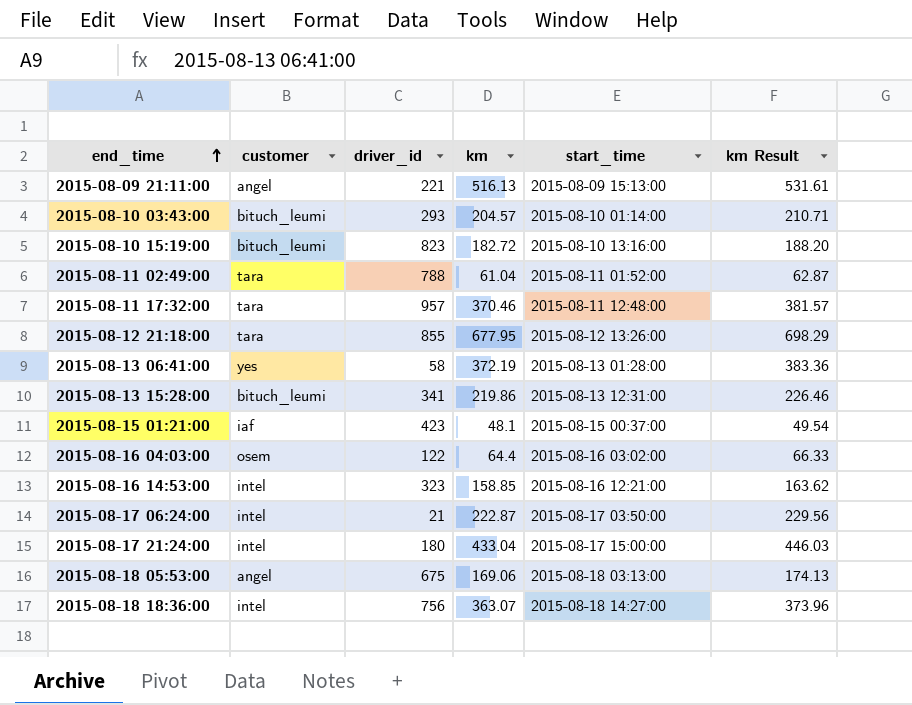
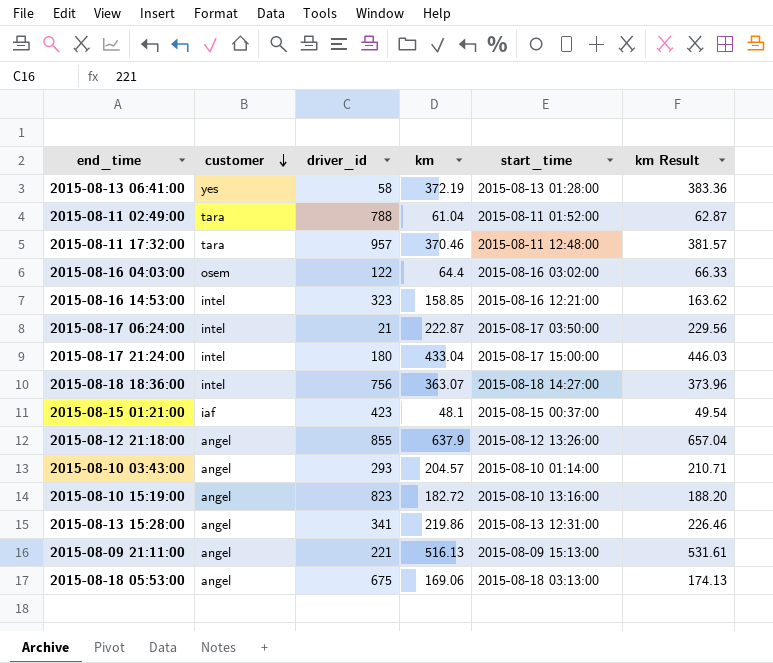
row order: end_time ascending -> customer descending
2015-08-12 21:18:00 | customer: tara -> angel
2015-08-12 21:18:00 | km: 677.95 -> 637.9
2015-08-12 21:18:00 | km Result: 698.29 -> 657.04
2015-08-10 03:43:00 | customer: bituch_leumi -> angel
2015-08-10 15:19:00 | customer: bituch_leumi -> angel
2015-08-13 15:28:00 | customer: bituch_leumi -> angel

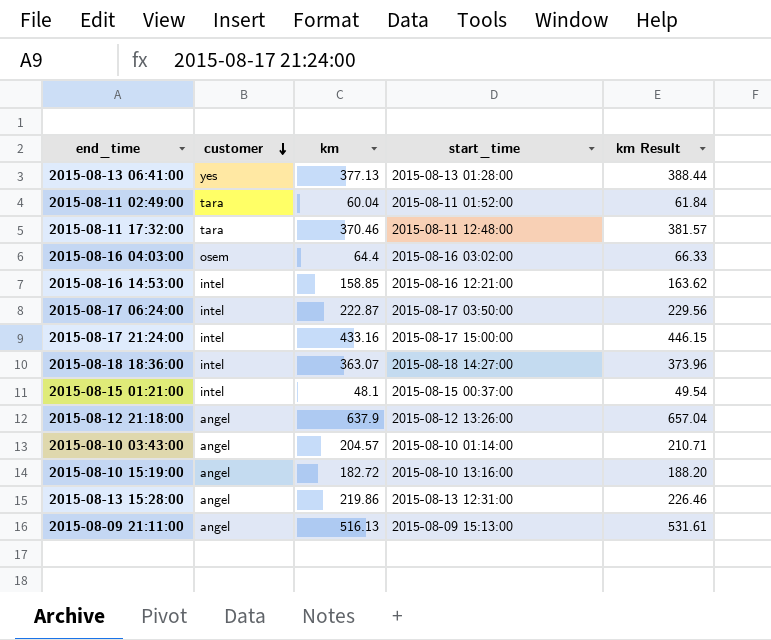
column driver_id | position: 3 -> none
row 2015-08-18 05:53:00: angel | 675 | 169.06 | 2015-08-18 03:13:00 | 174.13 -> none
2015-08-13 06:41:00 | km: 372.19 -> 377.13
2015-08-13 06:41:00 | km Result: 383.36 -> 388.44
2015-08-11 02:49:00 | km: 61.04 -> 60.04
2015-08-11 02:49:00 | km Result: 62.87 -> 61.84
2015-08-17 21:24:00 | km: 433.04 -> 433.16
2015-08-17 21:24:00 | km Result: 446.03 -> 446.15
2015-08-15 01:21:00 | customer: iaf -> intel

